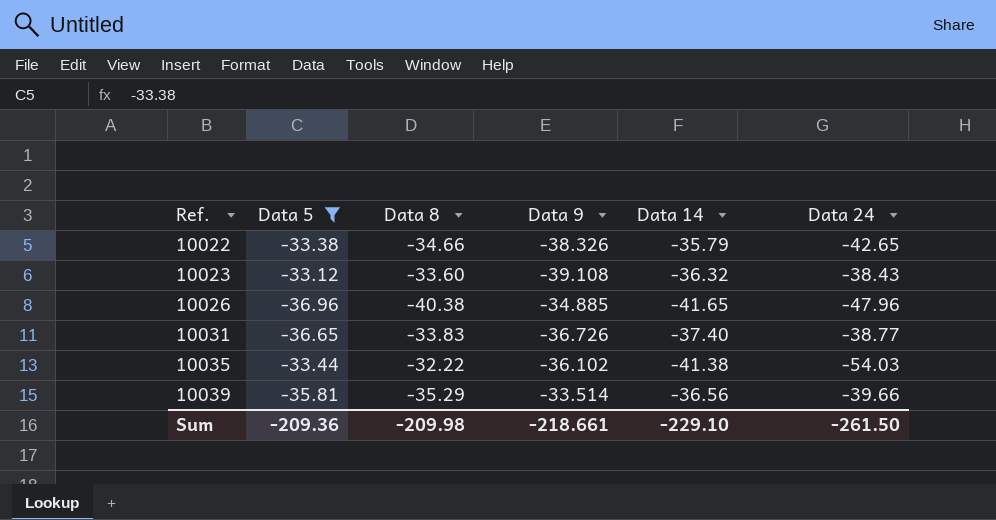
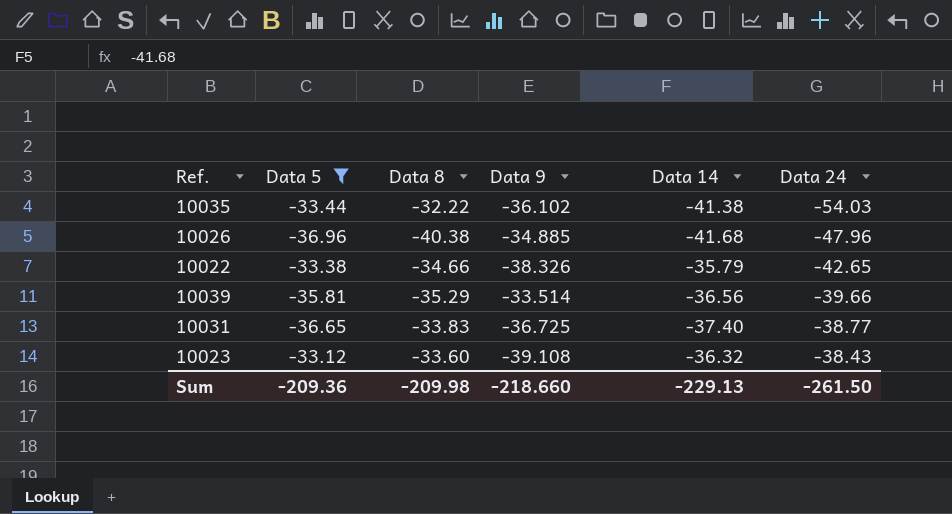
row order: Ref. ascending -> Data 24 ascending
10026 | Data 14: -41.65 -> -41.68
10031 | Data 9: -36.726 -> -36.725
Sum | Data 9: -218.661 -> -218.660
Sum | Data 14: -229.10 -> -229.13

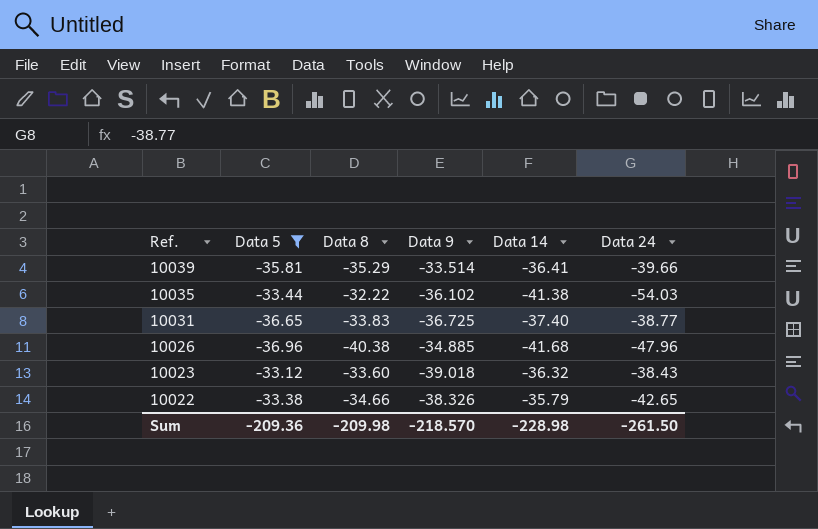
row order: Data 24 ascending -> Ref. descending
10039 | Data 14: -36.56 -> -36.41
10023 | Data 9: -39.108 -> -39.018
Sum | Data 9: -218.660 -> -218.570
Sum | Data 14: -229.13 -> -228.98

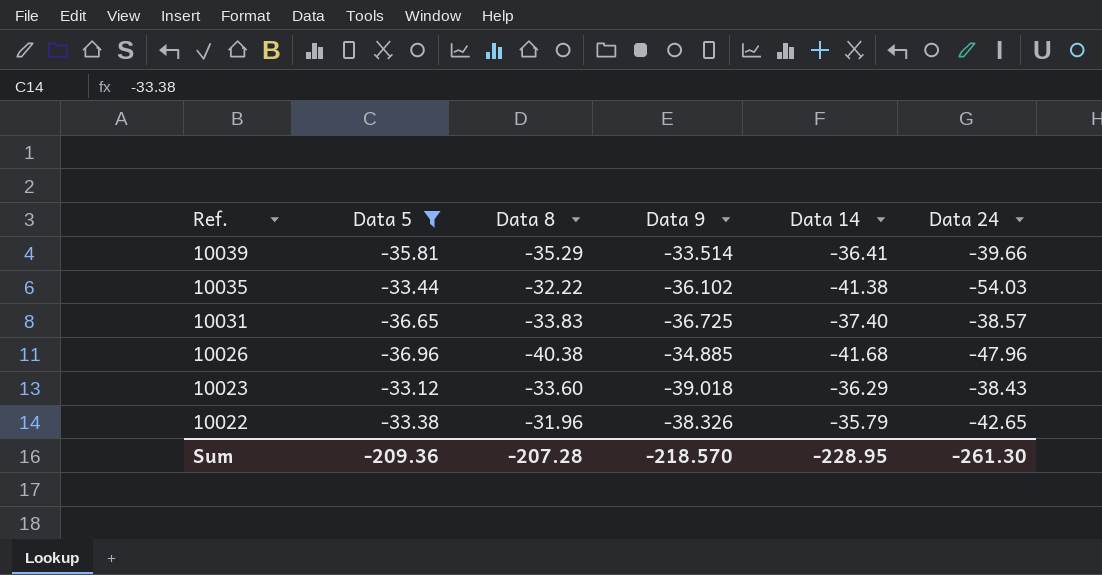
10031 | Data 24: -38.77 -> -38.57
10023 | Data 14: -36.32 -> -36.29
10022 | Data 8: -34.66 -> -31.96
Sum | Data 8: -209.98 -> -207.28
Sum | Data 14: -228.98 -> -228.95
Sum | Data 24: -261.50 -> -261.30

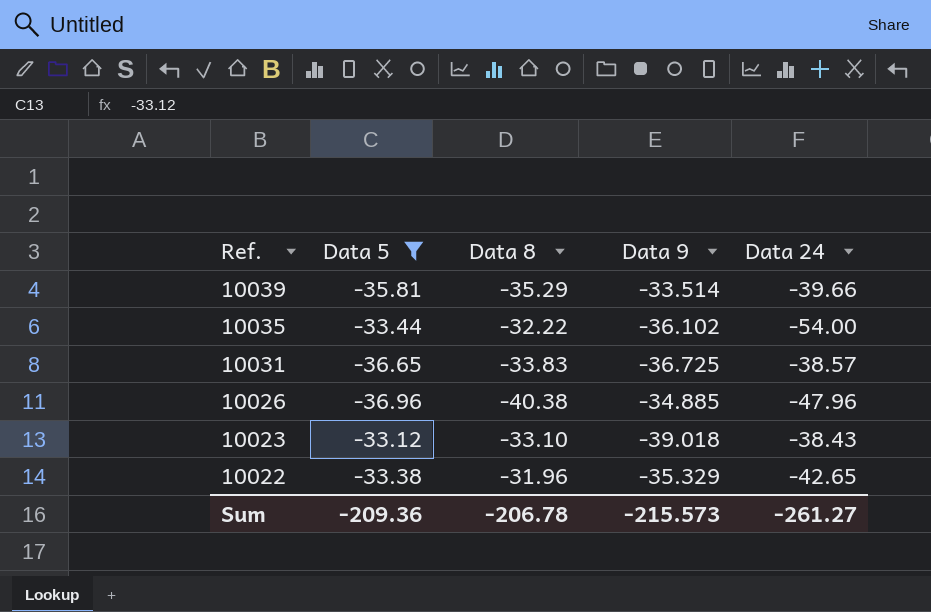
column Data 14 | position: 5 -> none
10035 | Data 24: -54.03 -> -54.00
10023 | Data 8: -33.60 -> -33.10
10022 | Data 9: -38.326 -> -35.329
Sum | Data 8: -207.28 -> -206.78
Sum | Data 9: -218.570 -> -215.573
Sum | Data 24: -261.30 -> -261.27

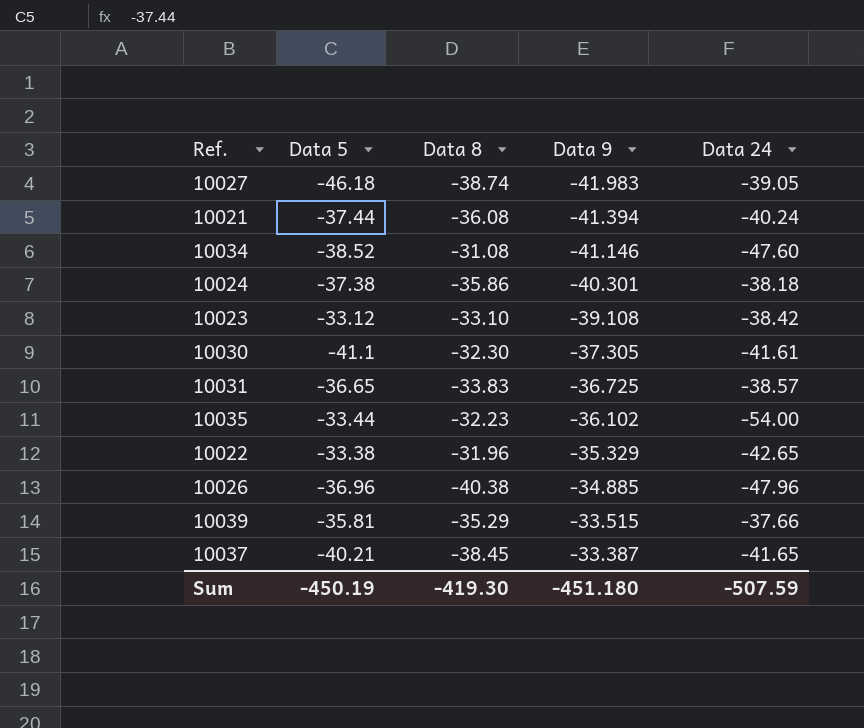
filter: Data 5 >= -36.96 -> none
row order: Ref. descending -> Data 9 ascending
10023 | Data 9: -39.018 -> -39.108
10023 | Data 24: -38.43 -> -38.42
10035 | Data 8: -32.22 -> -32.23
10039 | Data 9: -33.514 -> -33.515
10039 | Data 24: -39.66 -> -37.66
Sum | Data 5: -209.36 -> -450.19
Sum | Data 8: -206.78 -> -419.30
Sum | Data 9: -215.573 -> -451.180
Sum | Data 24: -261.27 -> -507.59

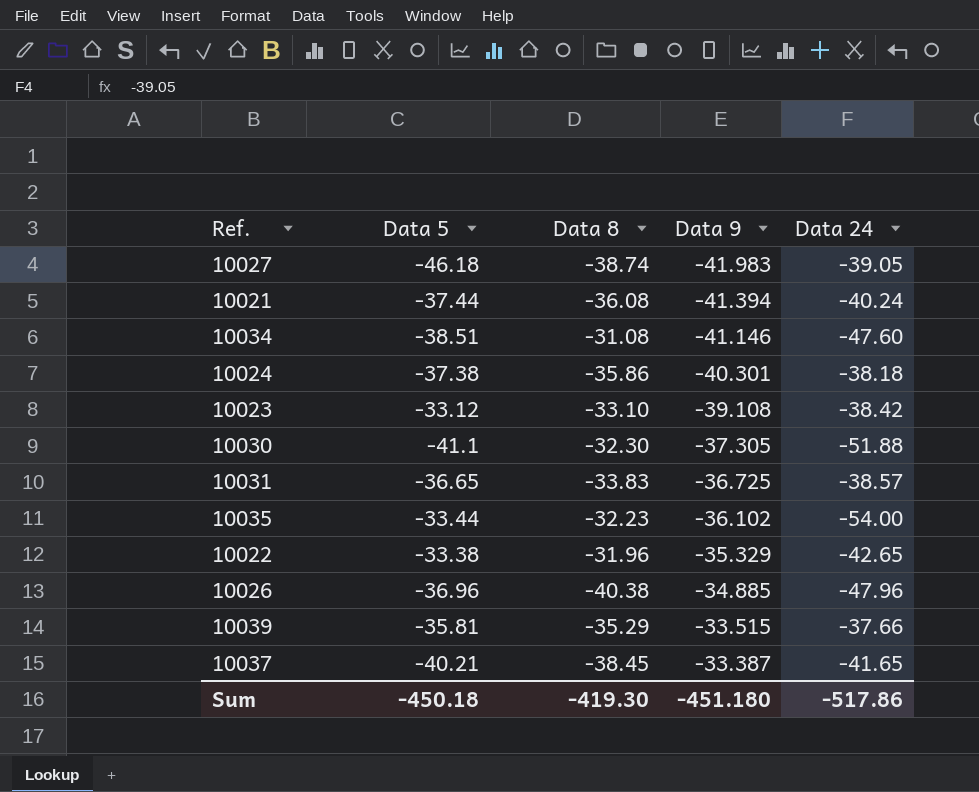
10034 | Data 5: -38.52 -> -38.51
10030 | Data 24: -41.61 -> -51.88
Sum | Data 5: -450.19 -> -450.18
Sum | Data 24: -507.59 -> -517.86

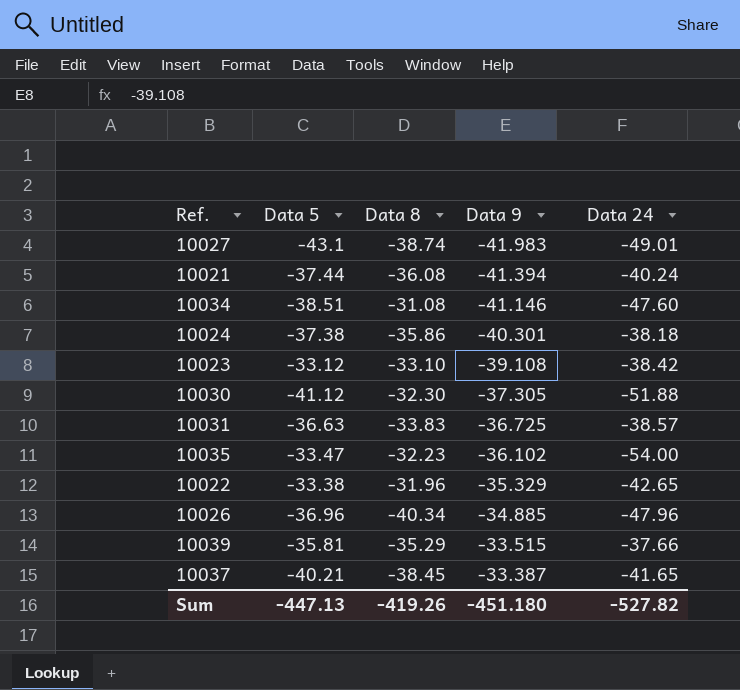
10027 | Data 5: -46.18 -> -43.1
10027 | Data 24: -39.05 -> -49.01
10030 | Data 5: -41.1 -> -41.12
10031 | Data 5: -36.65 -> -36.63
10035 | Data 5: -33.44 -> -33.47
10026 | Data 8: -40.38 -> -40.34
Sum | Data 5: -450.18 -> -447.13
Sum | Data 8: -419.30 -> -419.26
Sum | Data 24: -517.86 -> -527.82

